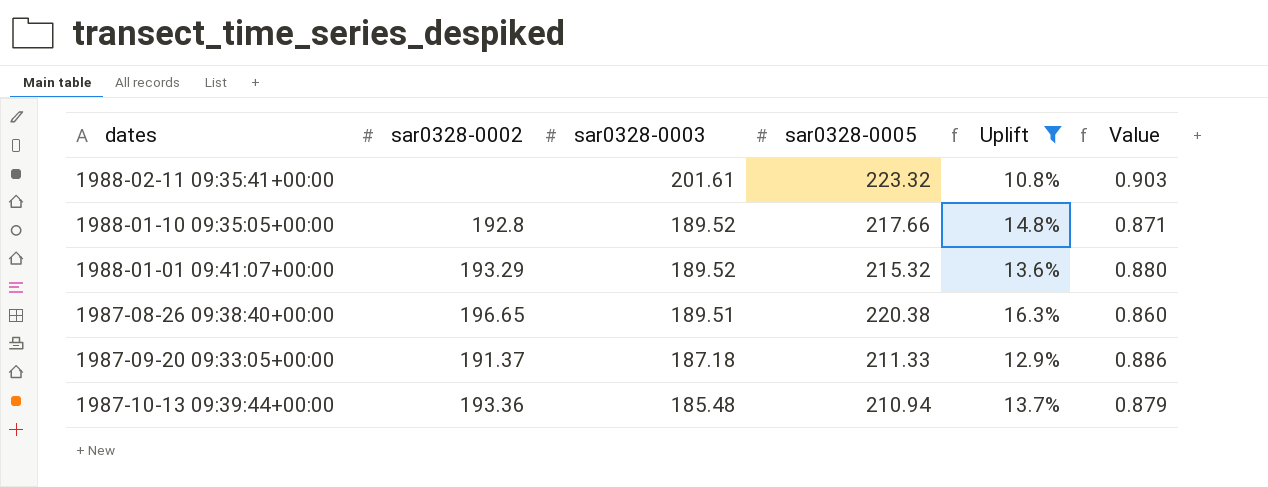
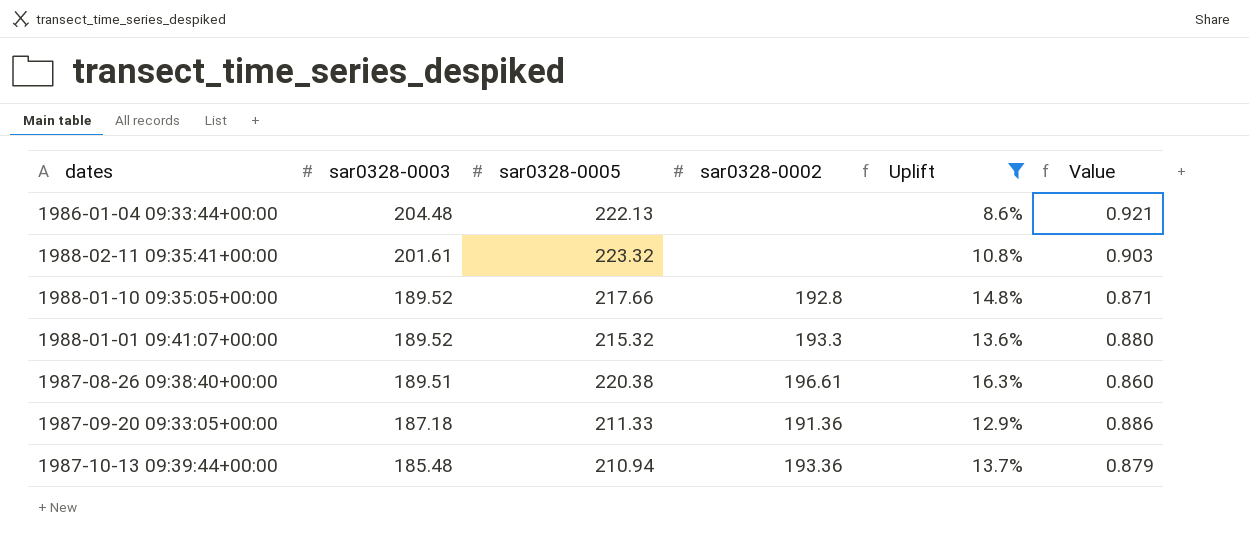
column sar0328-0002 | position: 2 -> 4
row 1986-01-04 09:33:44+00:00: none -> 204.48 | 222.13 | none | 8.6% | 0.921
1988-01-01 09:41:07+00:00 | sar0328-0002: 193.29 -> 193.3
1987-08-26 09:38:40+00:00 | sar0328-0002: 196.65 -> 196.61
1987-09-20 09:33:05+00:00 | sar0328-0002: 191.37 -> 191.36

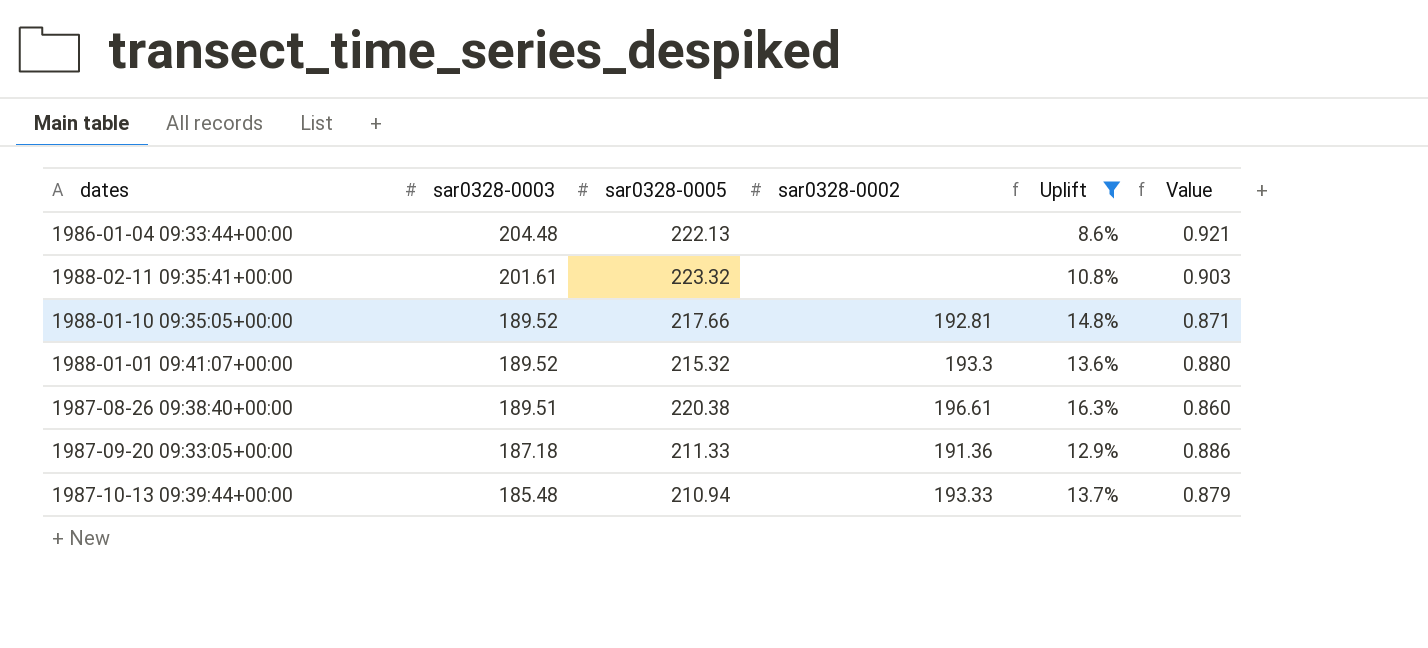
1988-01-10 09:35:05+00:00 | sar0328-0002: 192.8 -> 192.81
1987-10-13 09:39:44+00:00 | sar0328-0002: 193.36 -> 193.33

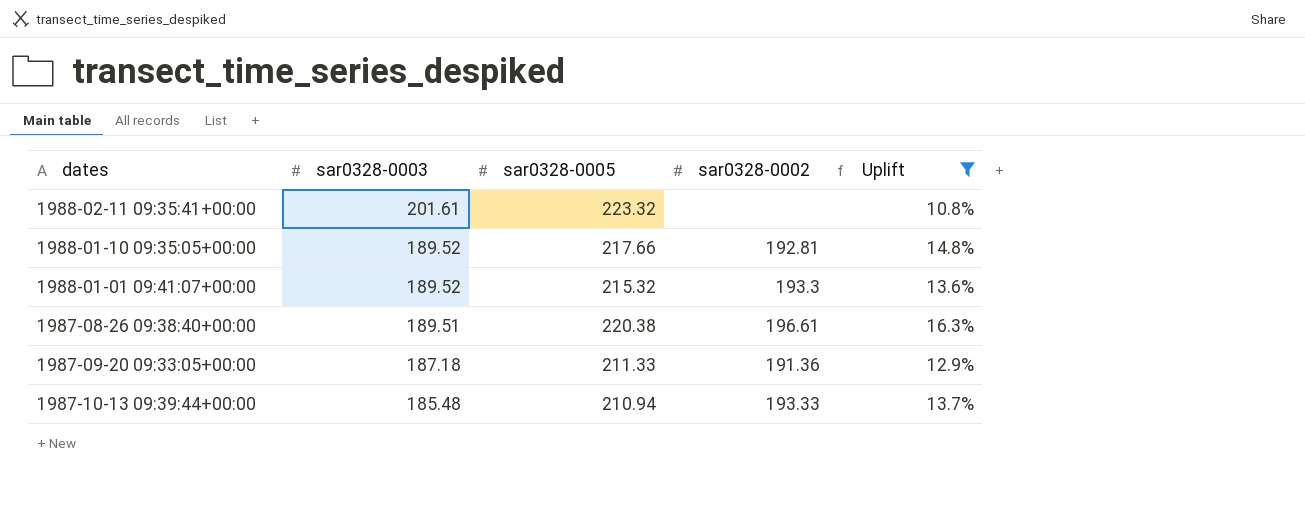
column Value | formula: [sar0328-0003] / [sar0328-0005] -> none
row 1986-01-04 09:33:44+00:00: 204.48 | 222.13 | none | 8.6% | 0.921 -> none

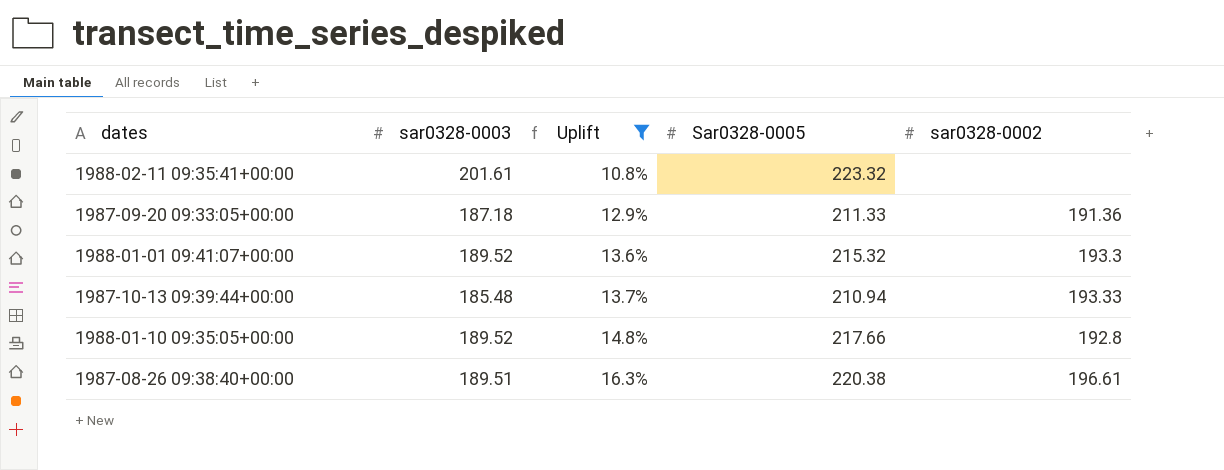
row order: sar0328-0003 descending -> Uplift ascending
column Uplift | position: 5 -> 3
column name: sar0328-0005 -> Sar0328-0005
1988-01-10 09:35:05+00:00 | sar0328-0002: 192.81 -> 192.8

